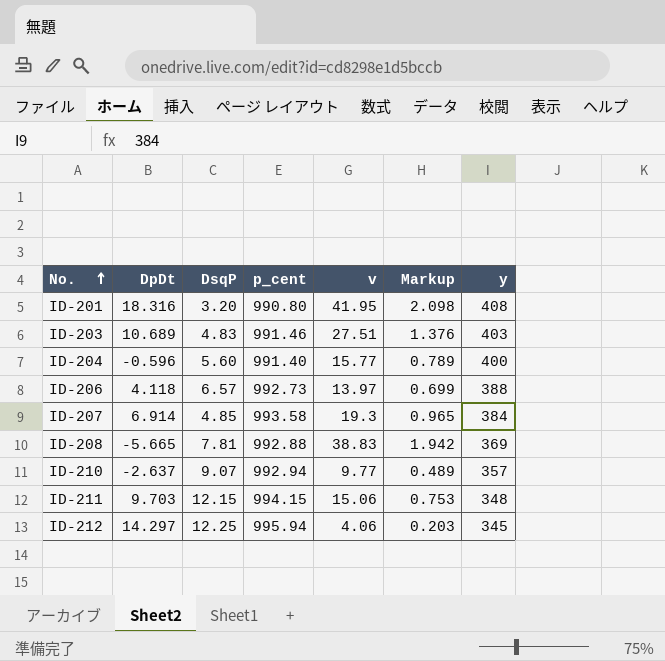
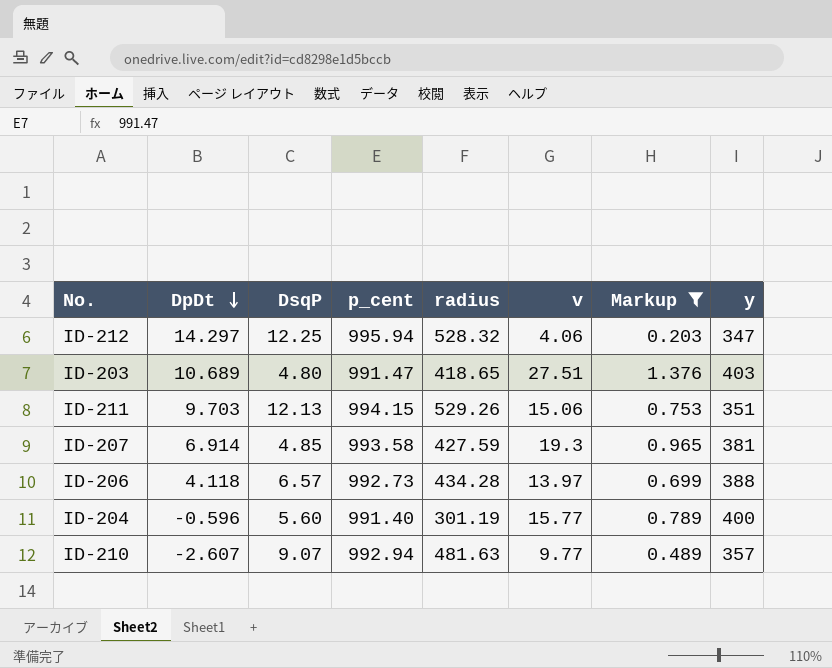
filter: none -> Markup <= 1.376
row order: No. ascending -> DpDt descending
column radius | position: none -> 5
ID-212 | y: 345 -> 347
ID-203 | DsqP: 4.83 -> 4.80
ID-203 | p_cent: 991.46 -> 991.47
ID-211 | DsqP: 12.15 -> 12.13
ID-211 | y: 348 -> 351
ID-207 | y: 384 -> 381
ID-210 | DpDt: -2.637 -> -2.607

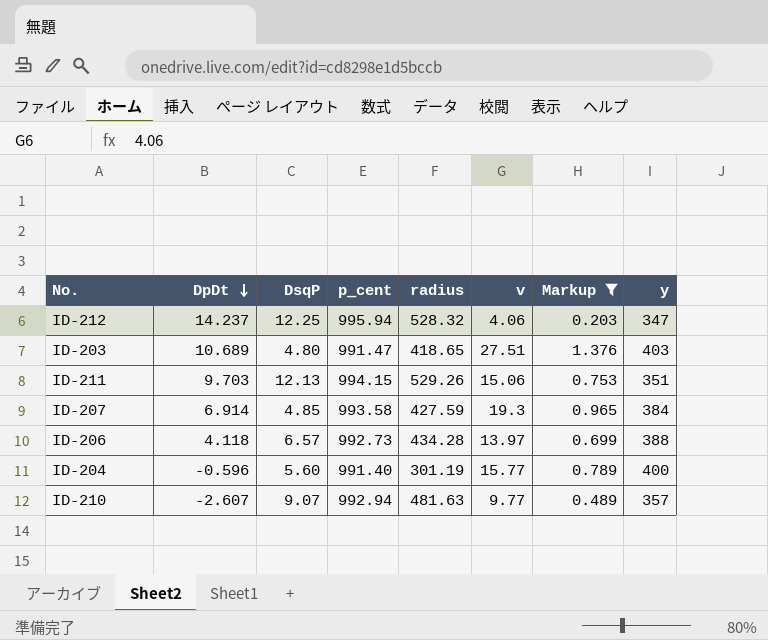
ID-212 | DpDt: 14.297 -> 14.237
ID-207 | y: 381 -> 384

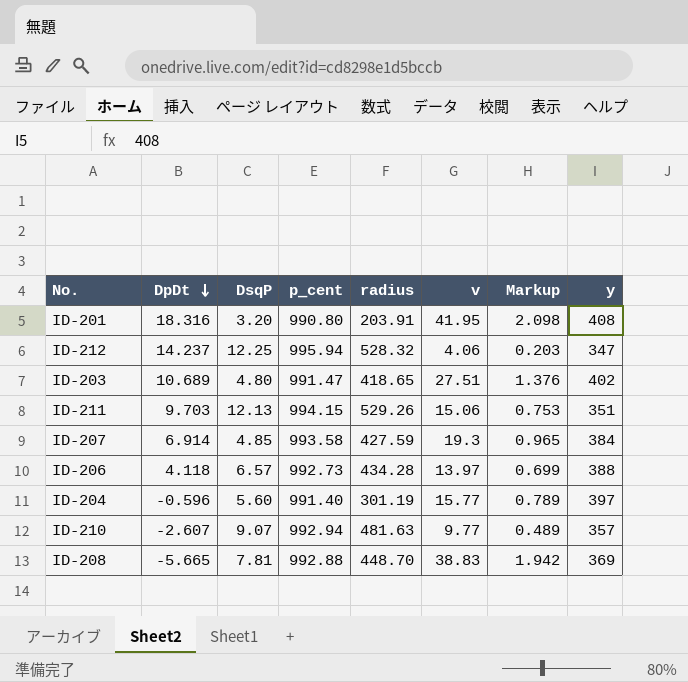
filter: Markup <= 1.376 -> none
ID-203 | y: 403 -> 402
ID-204 | y: 400 -> 397

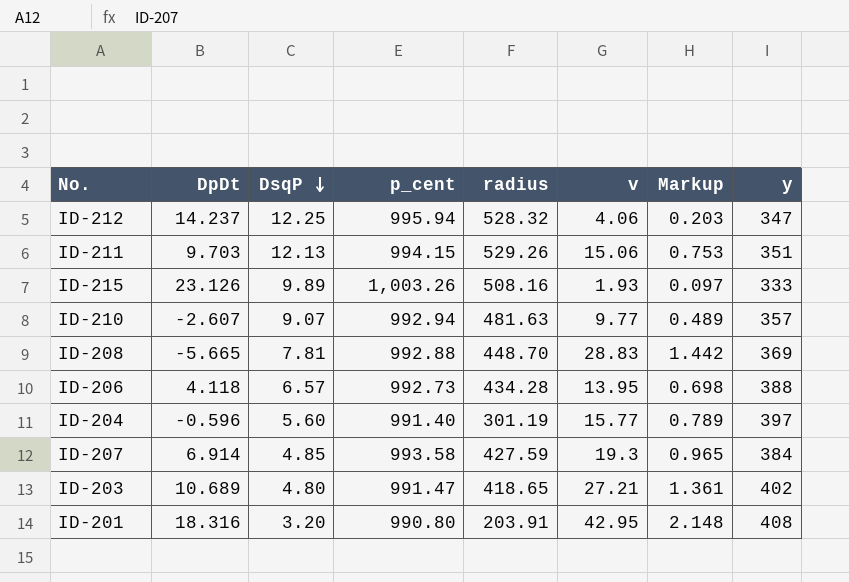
row order: DpDt descending -> DsqP descending
row ID-215: none -> 23.126 | 9.89 | 1,003.26 | 508.16 | 1.93 | 0.097 | 333
ID-208 | v: 38.83 -> 28.83
ID-208 | Markup: 1.942 -> 1.442
ID-206 | v: 13.97 -> 13.95
ID-206 | Markup: 0.699 -> 0.698
ID-203 | v: 27.51 -> 27.21
ID-203 | Markup: 1.376 -> 1.361
ID-201 | v: 41.95 -> 42.95
ID-201 | Markup: 2.098 -> 2.148

